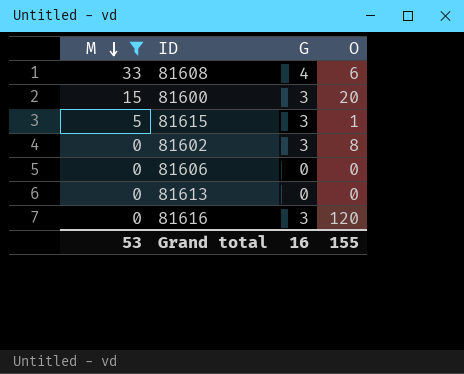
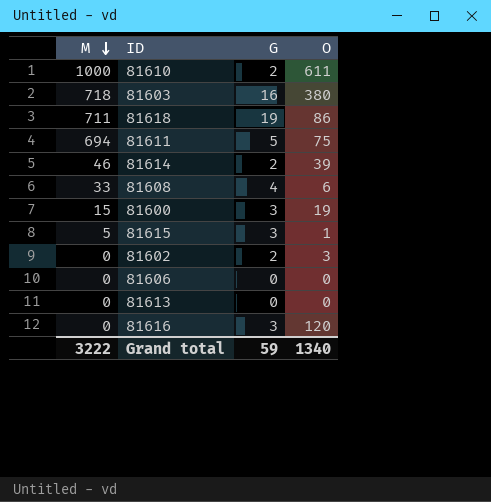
filter: M <= 33 -> none
81600 | O: 20 -> 19
81602 | G: 3 -> 2
81602 | O: 8 -> 3
Grand total | M: 53 -> 3222
Grand total | G: 16 -> 59
Grand total | O: 155 -> 1340

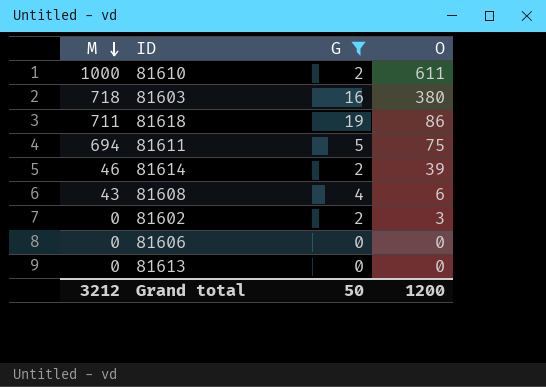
filter: none -> G != 3
81608 | M: 33 -> 43
Grand total | M: 3222 -> 3212
Grand total | G: 59 -> 50
Grand total | O: 1340 -> 1200

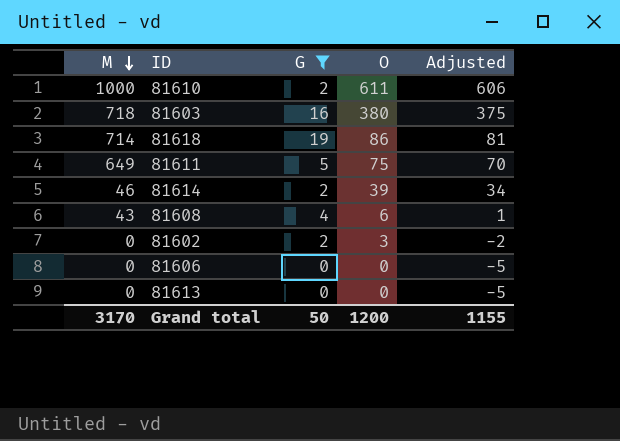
column Adjusted | formula: none -> [O] - 5
81618 | M: 711 -> 714
81611 | M: 694 -> 649
Grand total | M: 3212 -> 3170

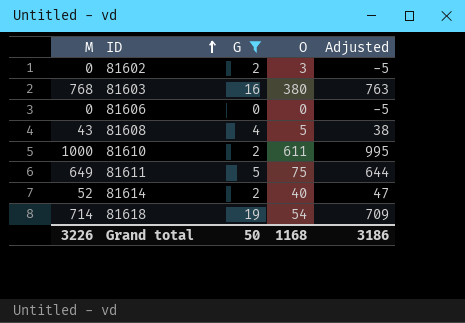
row order: M descending -> ID ascending
column Adjusted | formula: [O] - 5 -> [M] - 5
row 81613: 0 | 0 | 0 | -5 -> none
81603 | M: 718 -> 768
81608 | O: 6 -> 5
81614 | M: 46 -> 52
81614 | O: 39 -> 40
81618 | O: 86 -> 54
Grand total | M: 3170 -> 3226
Grand total | O: 1200 -> 1168
Grand total | Adjusted: 1155 -> 3186

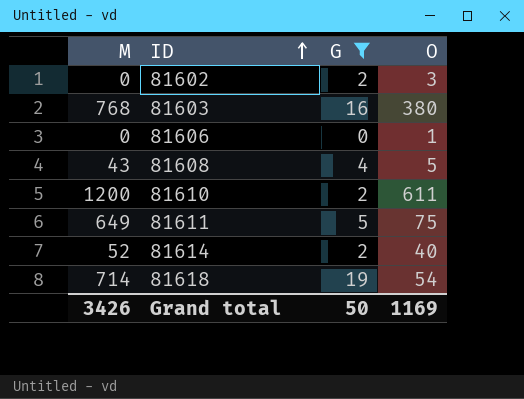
column Adjusted | formula: [M] - 5 -> none
81606 | O: 0 -> 1
81610 | M: 1000 -> 1200
Grand total | M: 3226 -> 3426
Grand total | O: 1168 -> 1169

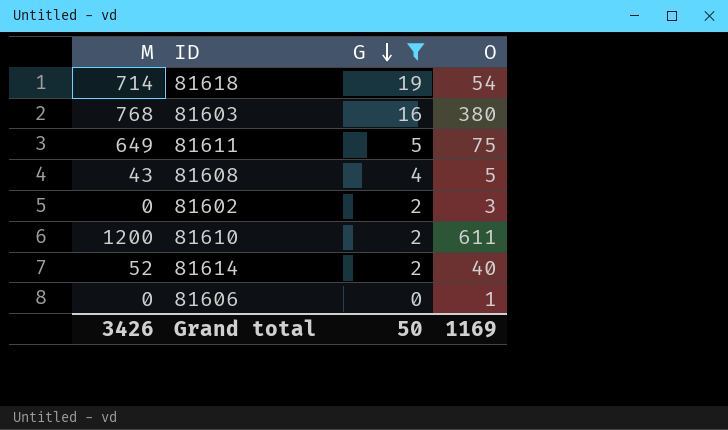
row order: ID ascending -> G descending

